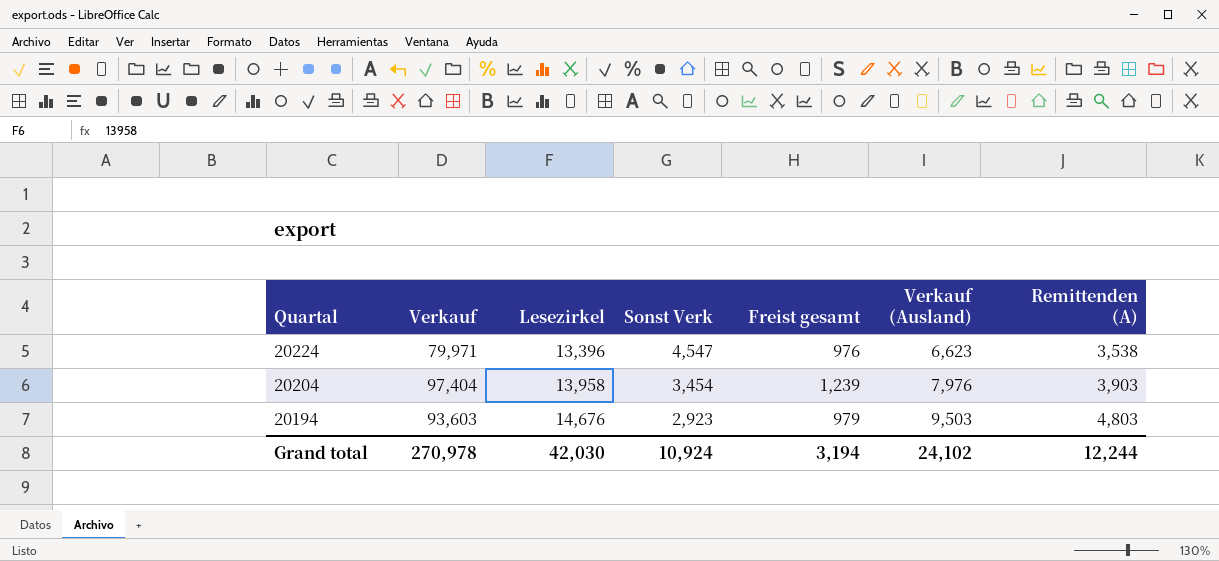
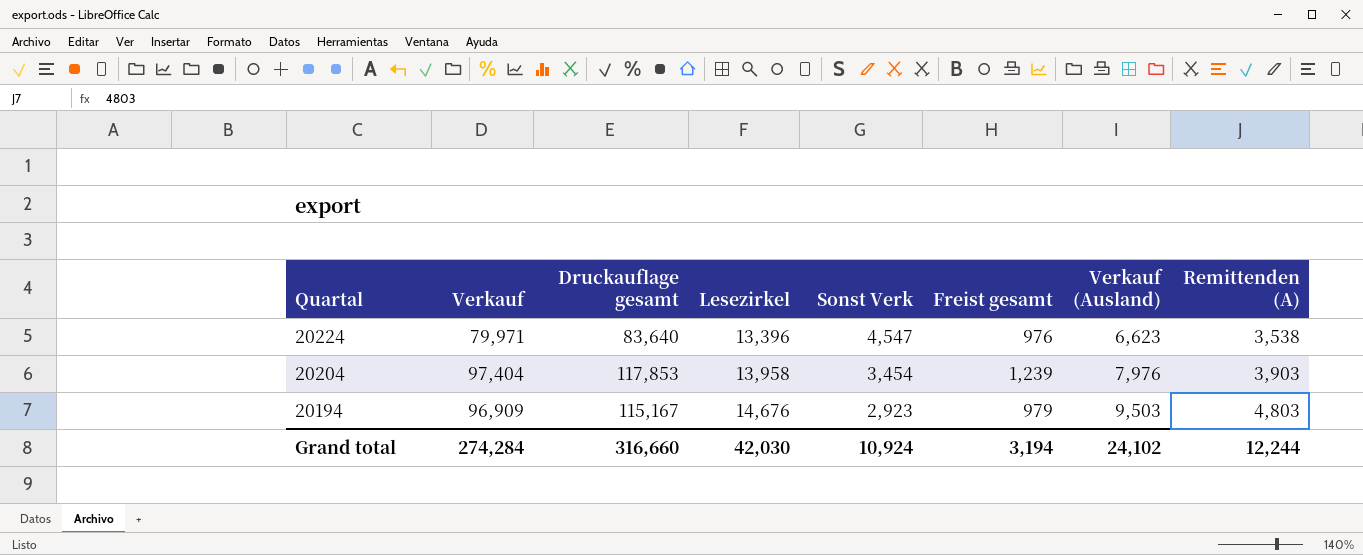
column Druckauflage gesamt | position: none -> 3
20194 | Verkauf: 93,603 -> 96,909
Grand total | Verkauf: 270,978 -> 274,284

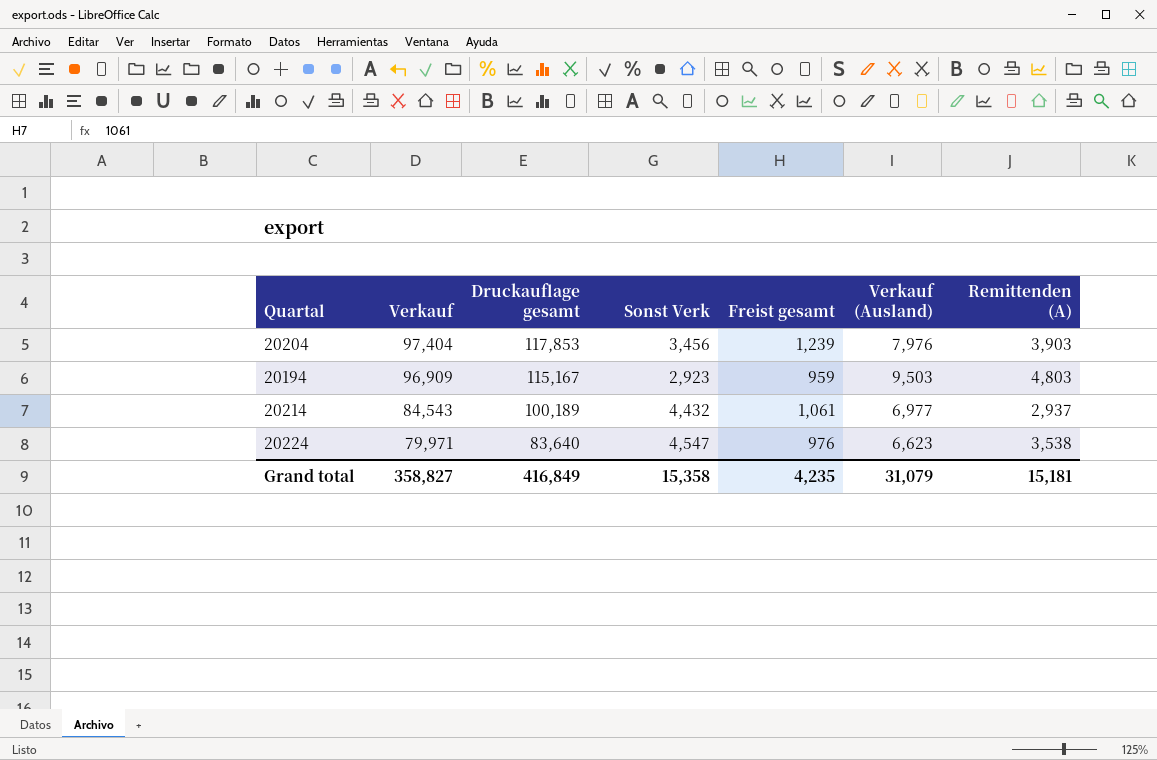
row order: Quartal descending -> Verkauf descending
column Lesezirkel | position: 4 -> none
20204 | Sonst Verk: 3,454 -> 3,456
20194 | Freist gesamt: 979 -> 959
row 20214: none -> 84,543 | 100,189 | 4,432 | 1,061 | 6,977 | 2,937
Grand total | Verkauf: 274,284 -> 358,827
Grand total | Druckauflage gesamt: 316,660 -> 416,849
Grand total | Sonst Verk: 10,924 -> 15,358
Grand total | Freist gesamt: 3,194 -> 4,235
Grand total | Verkauf (Ausland): 24,102 -> 31,079
Grand total | Remittenden (A): 12,244 -> 15,181

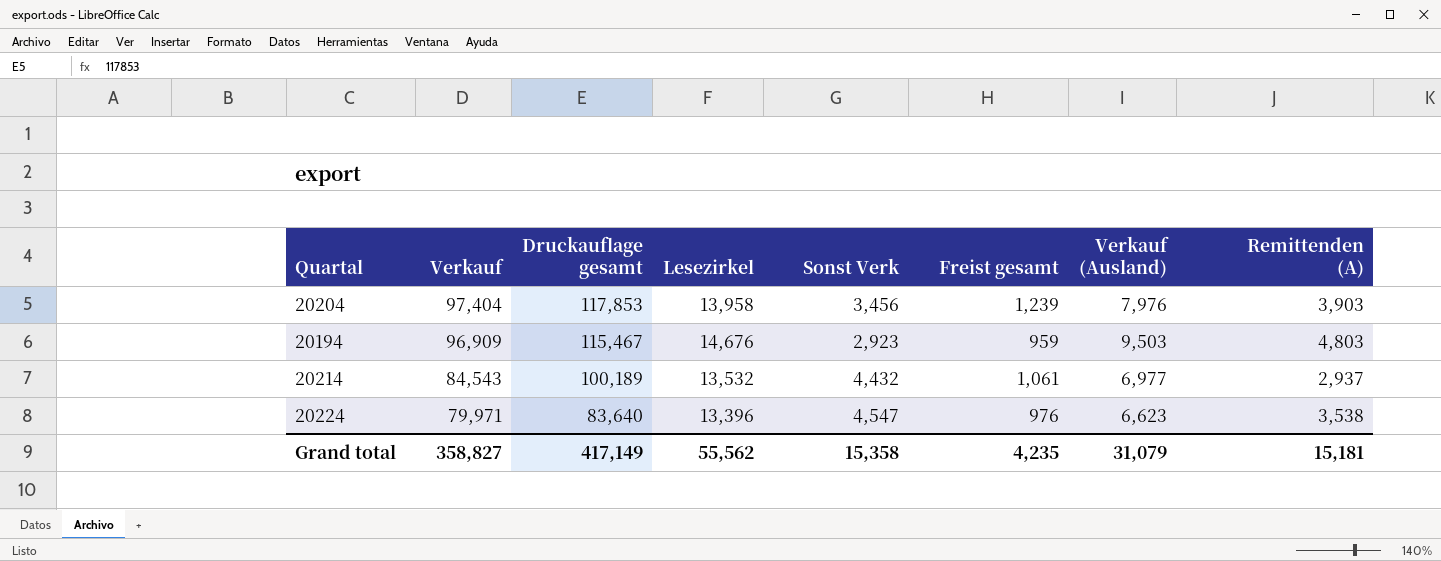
column Lesezirkel | position: none -> 4
20194 | Druckauflage gesamt: 115,167 -> 115,467
Grand total | Druckauflage gesamt: 416,849 -> 417,149

